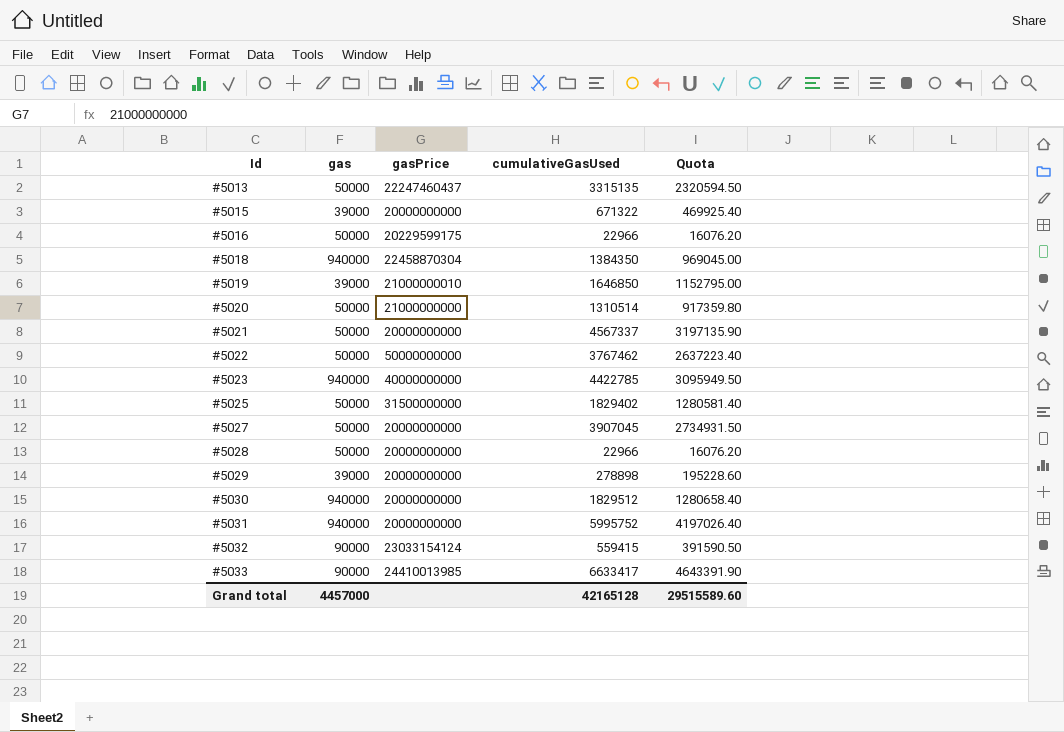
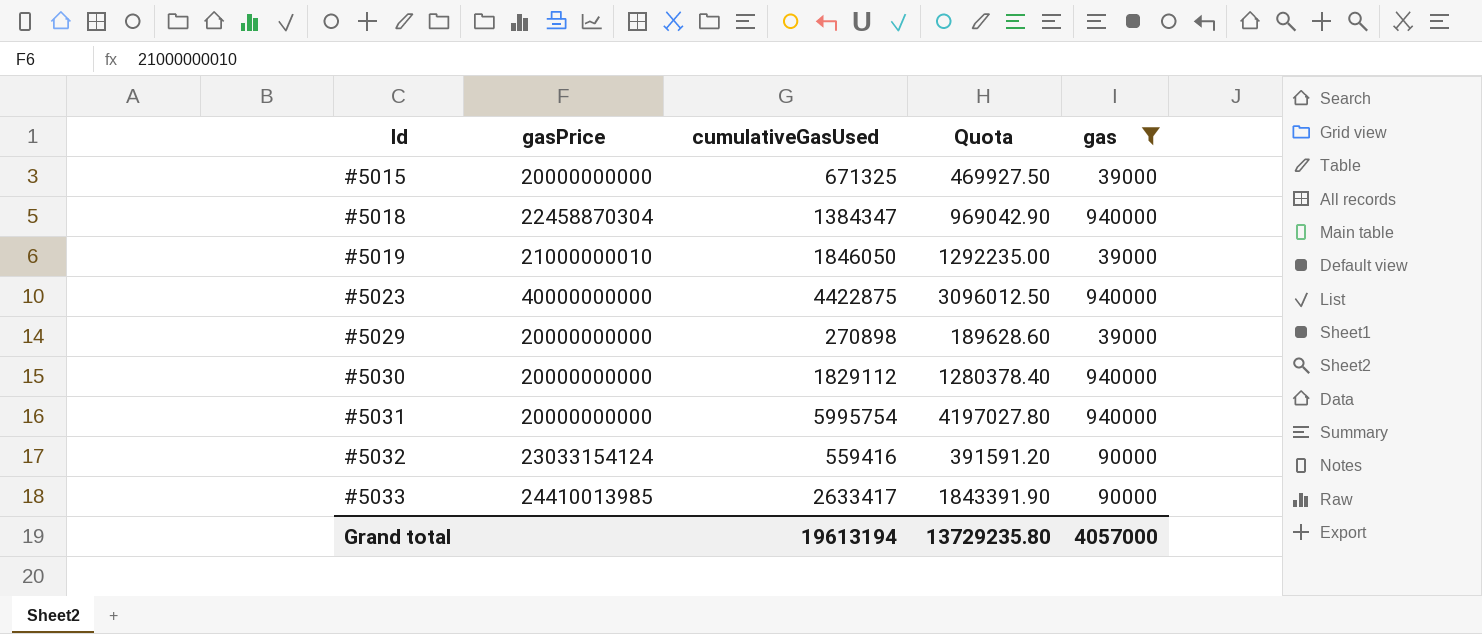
filter: none -> gas != 50000
column gas | position: 2 -> 5
#5015 | cumulativeGasUsed: 671322 -> 671325
#5015 | Quota: 469925.40 -> 469927.50
#5018 | cumulativeGasUsed: 1384350 -> 1384347
#5018 | Quota: 969045.00 -> 969042.90
#5019 | cumulativeGasUsed: 1646850 -> 1846050
#5019 | Quota: 1152795.00 -> 1292235.00
#5023 | cumulativeGasUsed: 4422785 -> 4422875
#5023 | Quota: 3095949.50 -> 3096012.50
#5029 | cumulativeGasUsed: 278898 -> 270898
#5029 | Quota: 195228.60 -> 189628.60
#5030 | cumulativeGasUsed: 1829512 -> 1829112
#5030 | Quota: 1280658.40 -> 1280378.40
#5031 | cumulativeGasUsed: 5995752 -> 5995754
#5031 | Quota: 4197026.40 -> 4197027.80
#5032 | cumulativeGasUsed: 559415 -> 559416
#5032 | Quota: 391590.50 -> 391591.20
#5033 | cumulativeGasUsed: 6633417 -> 2633417
#5033 | Quota: 4643391.90 -> 1843391.90
Grand total | cumulativeGasUsed: 42165128 -> 19613194
Grand total | Quota: 29515589.60 -> 13729235.80
Grand total | gas: 4457000 -> 4057000

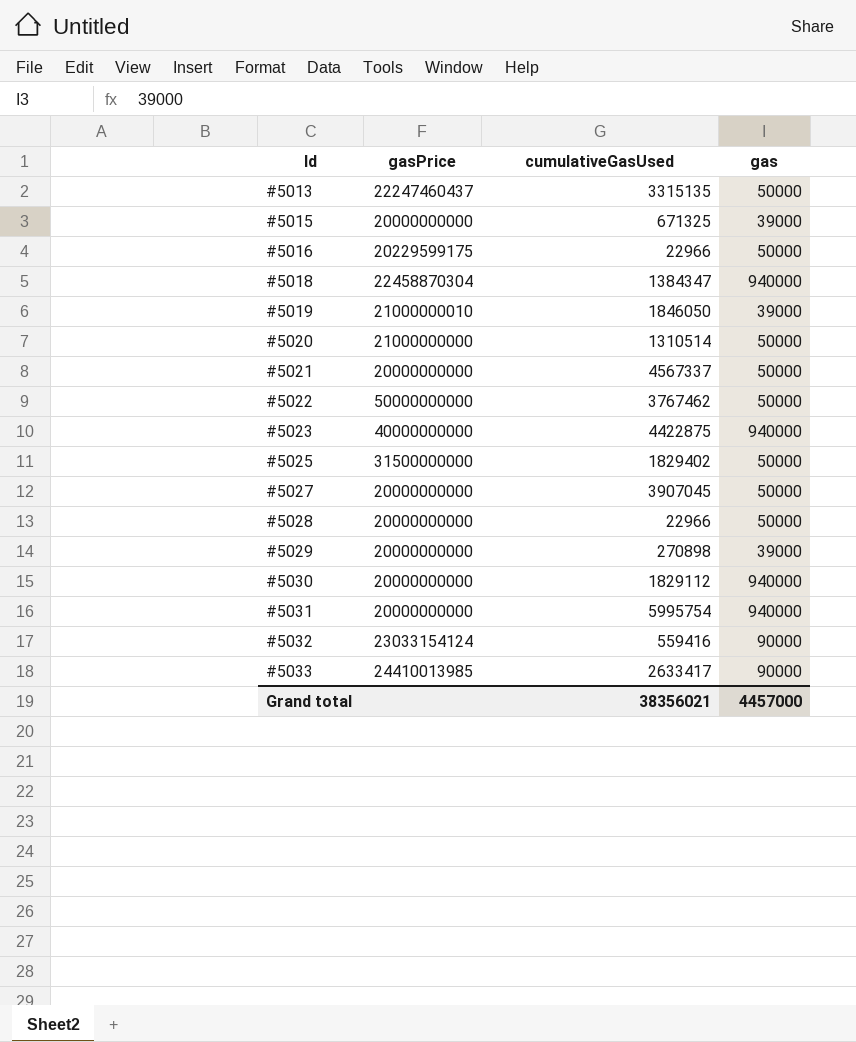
filter: gas != 50000 -> none
column Quota | formula: [cumulativeGasUsed] * 0.7 -> none
Grand total | cumulativeGasUsed: 19613194 -> 38356021
Grand total | gas: 4057000 -> 4457000

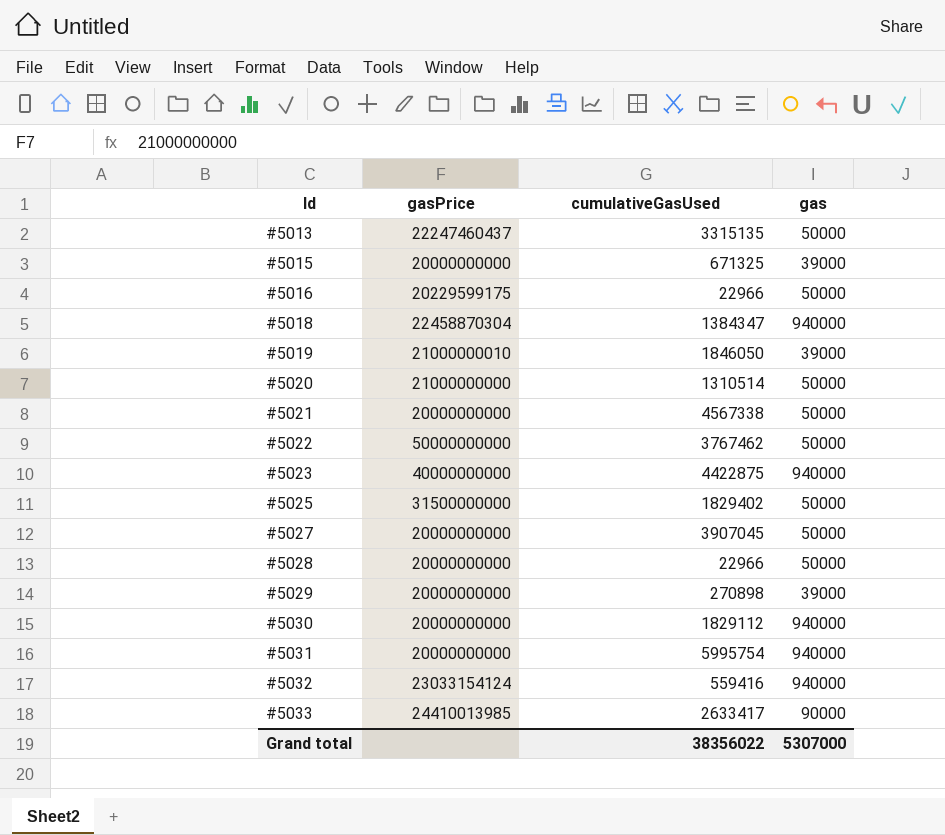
#5021 | cumulativeGasUsed: 4567337 -> 4567338
#5032 | gas: 90000 -> 940000
Grand total | cumulativeGasUsed: 38356021 -> 38356022
Grand total | gas: 4457000 -> 5307000

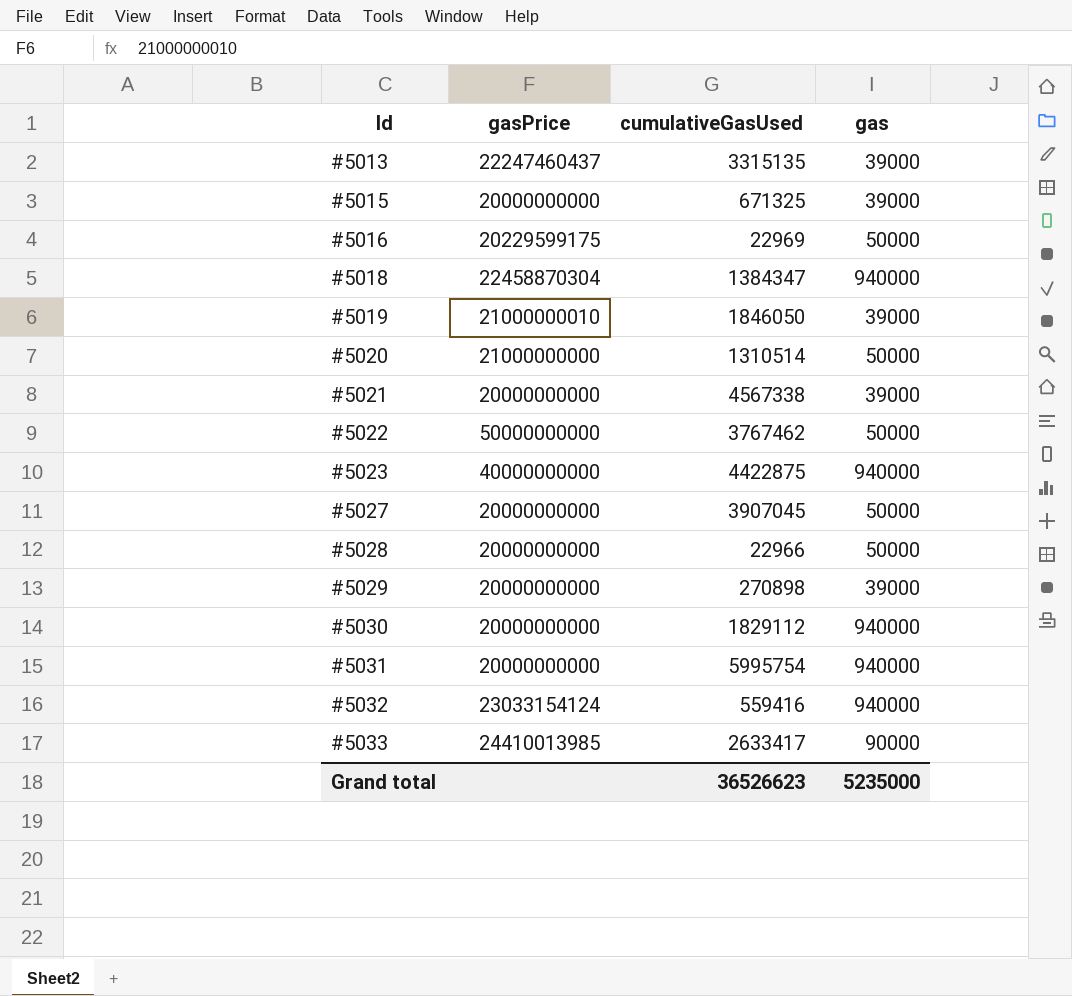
row #5025: 31500000000 | 1829402 | 50000 -> none
#5013 | gas: 50000 -> 39000
#5016 | cumulativeGasUsed: 22966 -> 22969
#5021 | gas: 50000 -> 39000
Grand total | cumulativeGasUsed: 38356022 -> 36526623
Grand total | gas: 5307000 -> 5235000

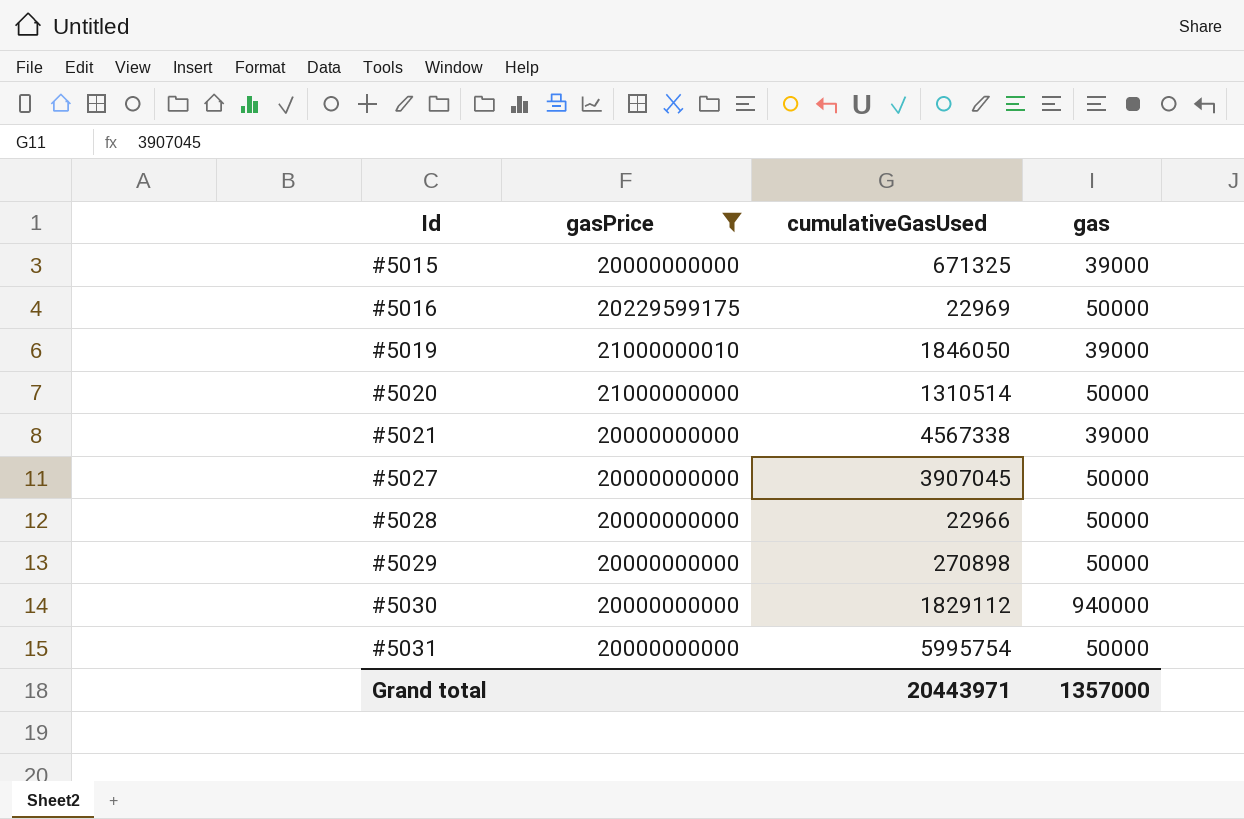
filter: none -> gasPrice <= 21000000010
#5029 | gas: 39000 -> 50000
#5031 | gas: 940000 -> 50000
Grand total | cumulativeGasUsed: 36526623 -> 20443971
Grand total | gas: 5235000 -> 1357000

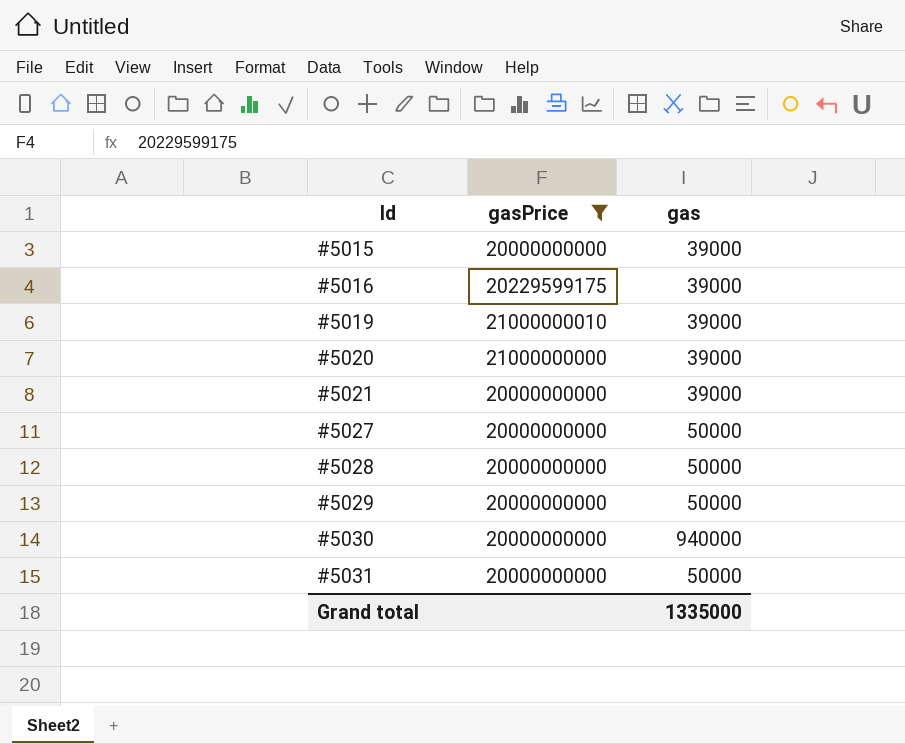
column cumulativeGasUsed | position: 3 -> none
#5016 | gas: 50000 -> 39000
#5020 | gas: 50000 -> 39000
Grand total | gas: 1357000 -> 1335000

